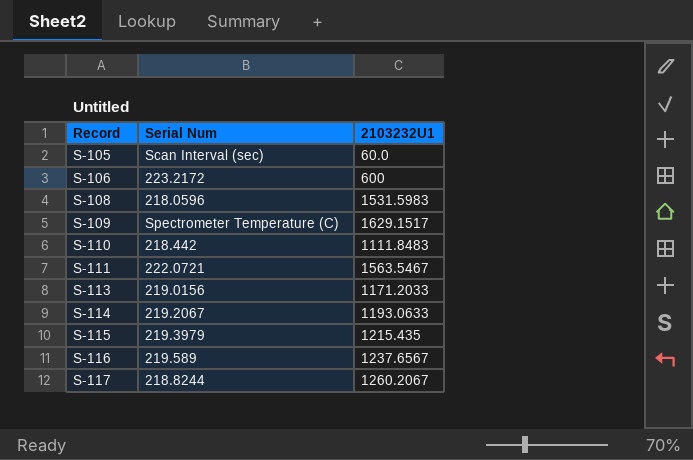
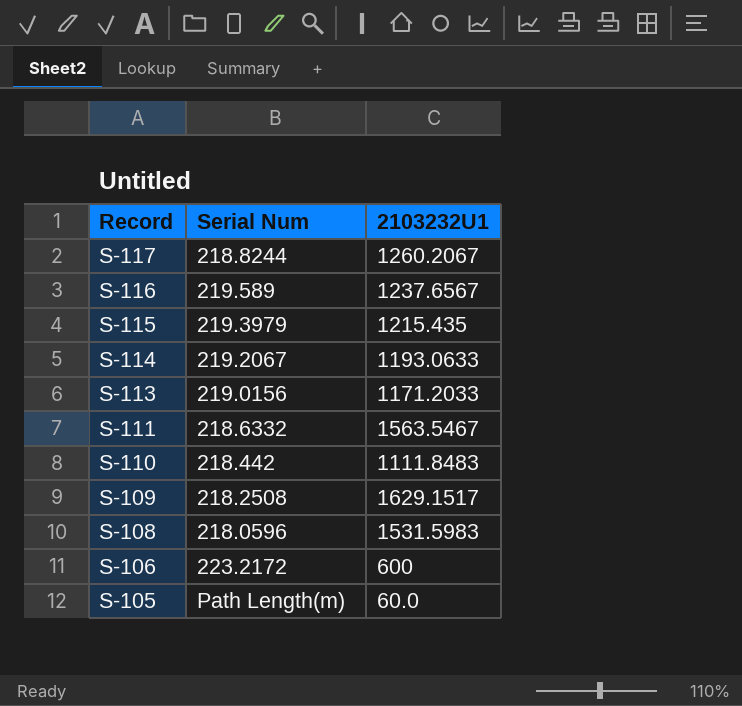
row order: Record ascending -> Record descending
S-111 | Serial Num: 222.0721 -> 218.6332
S-109 | Serial Num: Spectrometer Temperature (C) -> 218.2508
S-105 | Serial Num: Scan Interval (sec) -> Path Length(m)

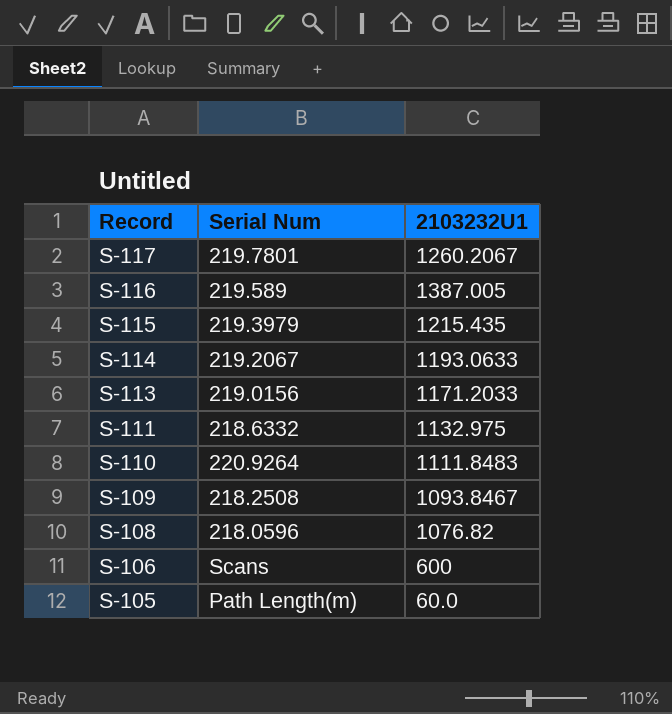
S-117 | Serial Num: 218.8244 -> 219.7801
S-116 | 2103232U1: 1237.6567 -> 1387.005
S-111 | 2103232U1: 1563.5467 -> 1132.975
S-110 | Serial Num: 218.442 -> 220.9264
S-109 | 2103232U1: 1629.1517 -> 1093.8467
S-108 | 2103232U1: 1531.5983 -> 1076.82
S-106 | Serial Num: 223.2172 -> Scans

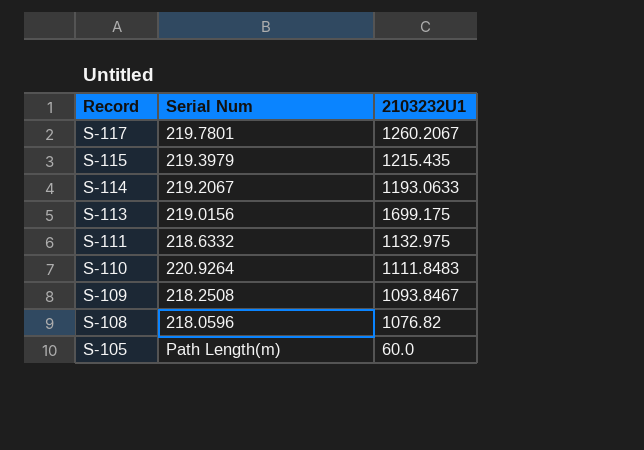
row S-116: 219.589 | 1387.005 -> none
row S-106: Scans | 600 -> none
S-113 | 2103232U1: 1171.2033 -> 1699.175

